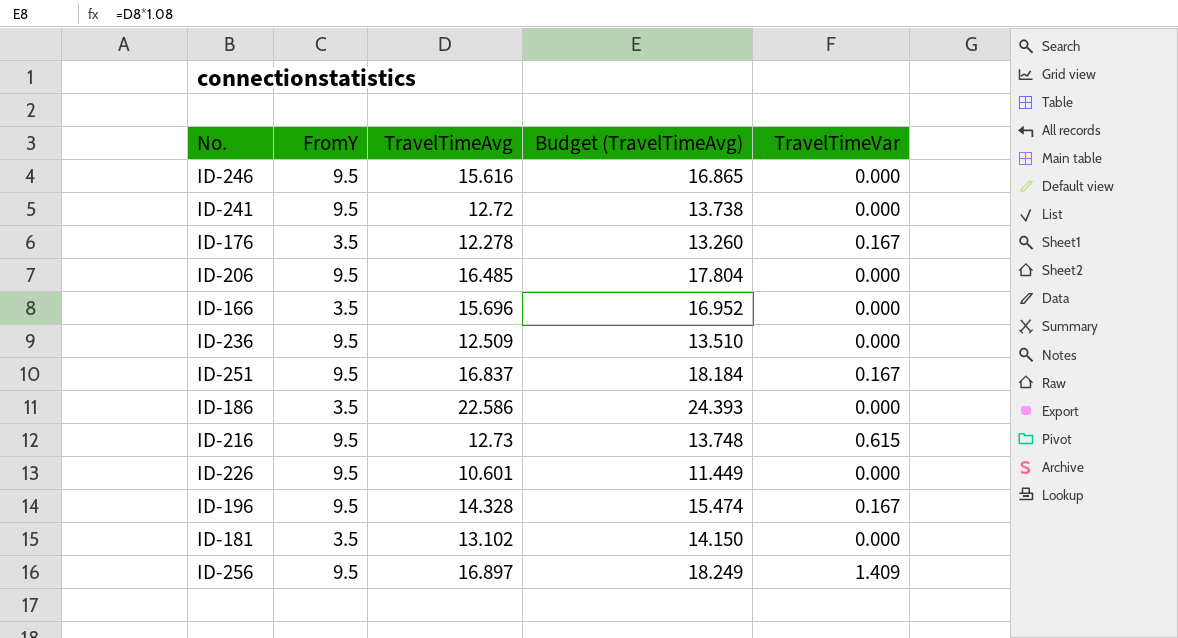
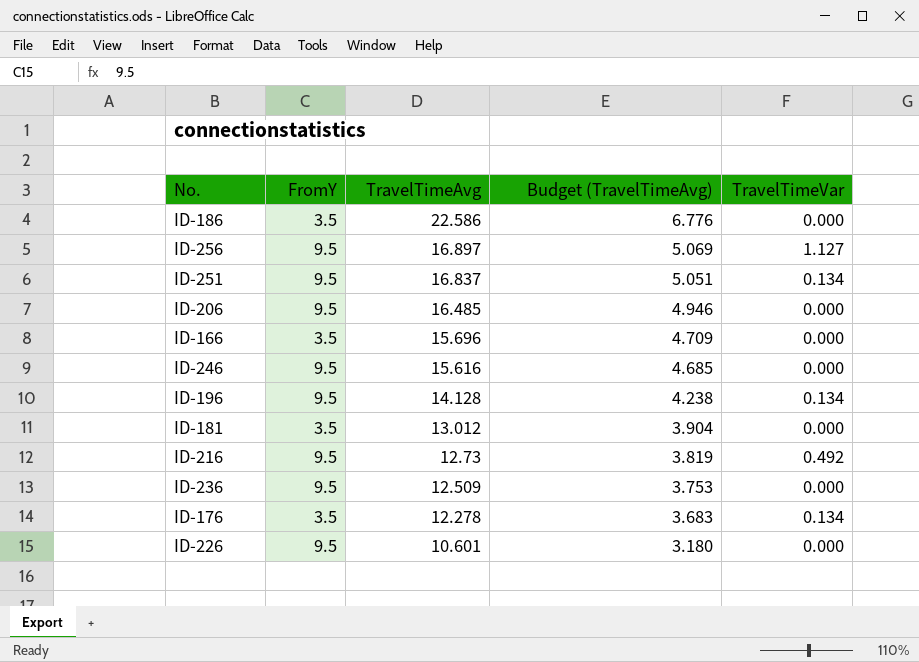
row order: none -> TravelTimeAvg descending
column Budget (TravelTimeAvg) | formula: [TravelTimeAvg] * 1.08 -> [TravelTimeAvg] * 0.3
row ID-241: 9.5 | 12.72 | 13.738 | 0.000 -> none
ID-256 | TravelTimeVar: 1.409 -> 1.127
ID-251 | TravelTimeVar: 0.167 -> 0.134
ID-196 | TravelTimeAvg: 14.328 -> 14.128
ID-196 | TravelTimeVar: 0.167 -> 0.134
ID-181 | TravelTimeAvg: 13.102 -> 13.012
ID-216 | TravelTimeVar: 0.615 -> 0.492
ID-176 | TravelTimeVar: 0.167 -> 0.134

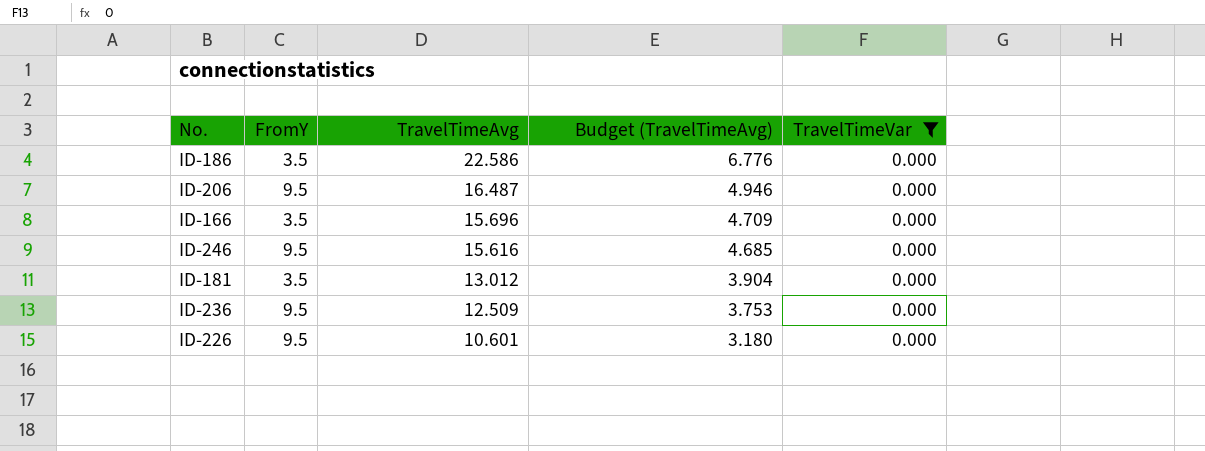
filter: none -> TravelTimeVar = 0.000
ID-206 | TravelTimeAvg: 16.485 -> 16.487

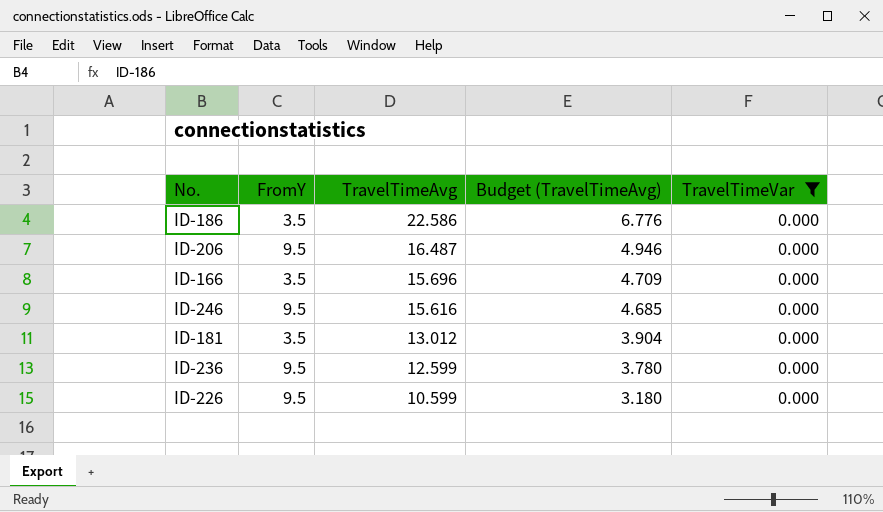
ID-236 | TravelTimeAvg: 12.509 -> 12.599
ID-236 | Budget (TravelTimeAvg): 3.753 -> 3.780
ID-226 | TravelTimeAvg: 10.601 -> 10.599

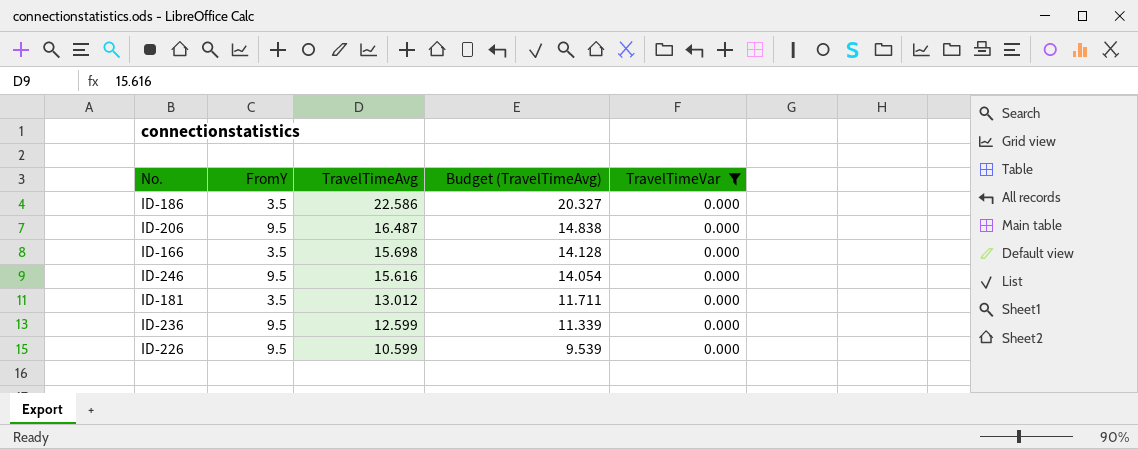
column Budget (TravelTimeAvg) | formula: [TravelTimeAvg] * 0.3 -> [TravelTimeAvg] * 0.9
ID-166 | TravelTimeAvg: 15.696 -> 15.698

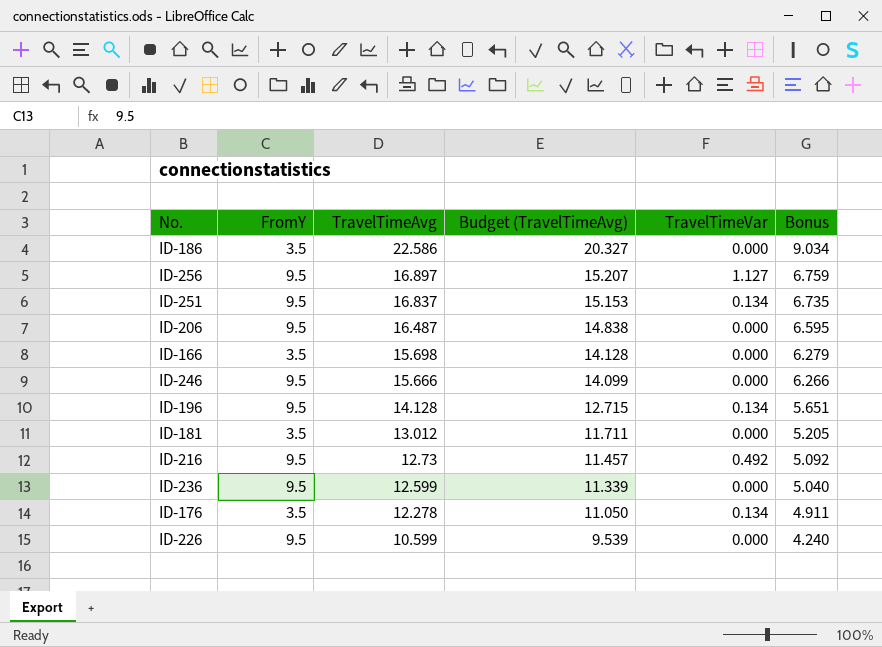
filter: TravelTimeVar = 0.000 -> none
column Bonus | formula: none -> [TravelTimeAvg] * 0.4
ID-246 | TravelTimeAvg: 15.616 -> 15.666
ID-246 | Budget (TravelTimeAvg): 14.054 -> 14.099

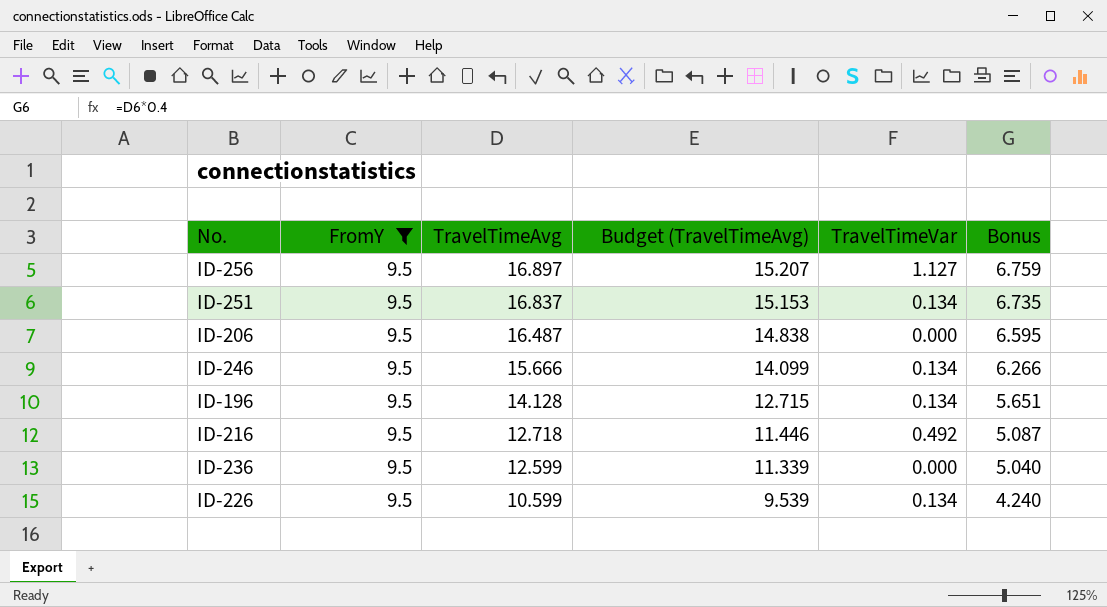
filter: none -> FromY = 9.5
ID-246 | TravelTimeVar: 0.000 -> 0.134
ID-216 | TravelTimeAvg: 12.73 -> 12.718
ID-216 | Budget (TravelTimeAvg): 11.457 -> 11.446
ID-216 | Bonus: 5.092 -> 5.087
ID-226 | TravelTimeVar: 0.000 -> 0.134

